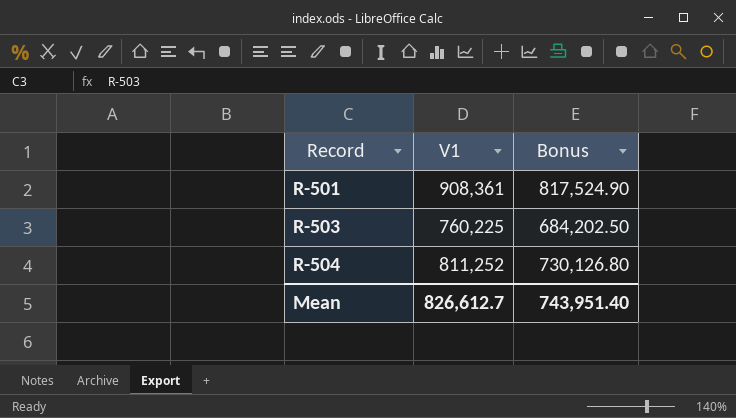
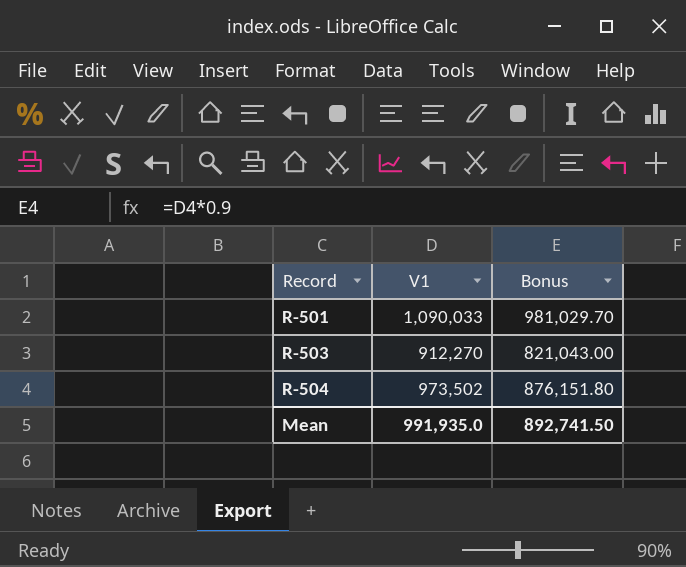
R-501 | V1: 908,361 -> 1,090,033
R-501 | Bonus: 817,524.90 -> 981,029.70
R-503 | V1: 760,225 -> 912,270
R-503 | Bonus: 684,202.50 -> 821,043.00
R-504 | V1: 811,252 -> 973,502
R-504 | Bonus: 730,126.80 -> 876,151.80
Mean | V1: 826,612.7 -> 991,935.0
Mean | Bonus: 743,951.40 -> 892,741.50

